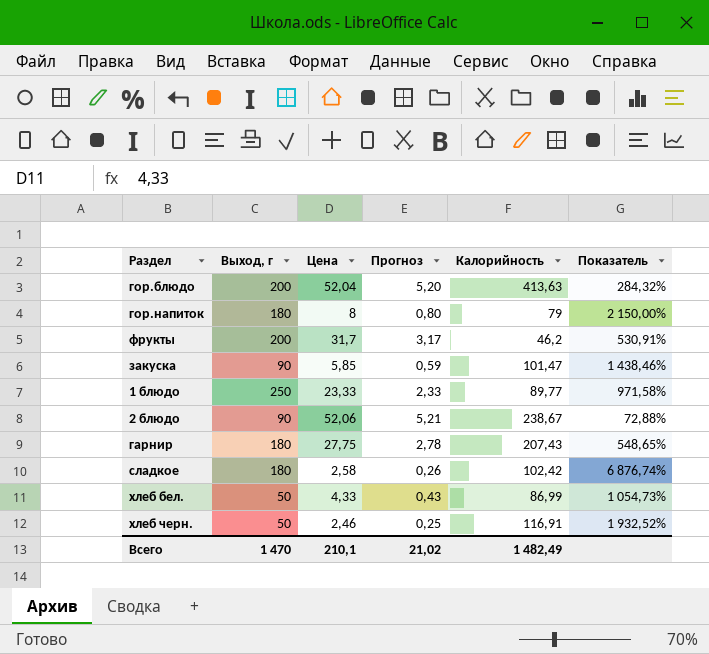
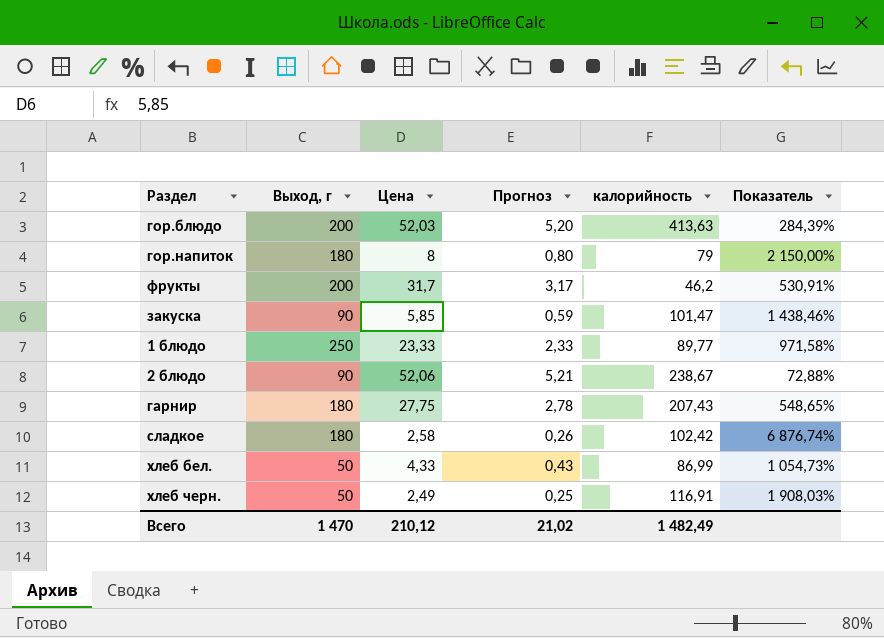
column name: Калорийность -> калорийность
гор.блюдо | Цена: 52,04 -> 52,03
гор.блюдо | Показатель: 284,32% -> 284,39%
хлеб черн. | Цена: 2,46 -> 2,49
хлеб черн. | Показатель: 1 932,52% -> 1 908,03%
Всего | Цена: 210,1 -> 210,12

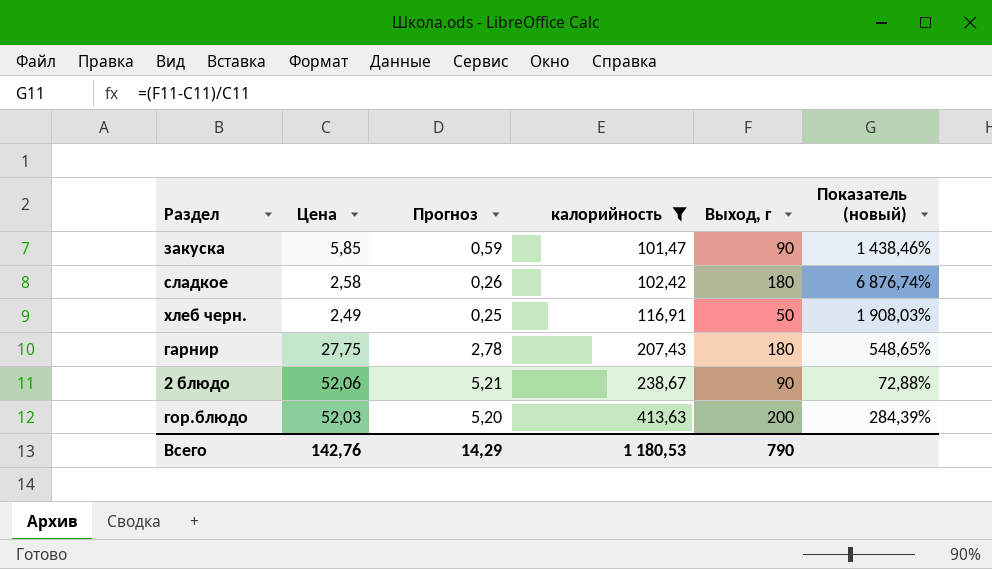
filter: none -> калорийность >= 101,47
row order: none -> калорийность ascending
column Выход, г | position: 2 -> 5
column name: Показатель -> Показатель (новый)
Всего | Цена: 210,12 -> 142,76
Всего | Прогноз: 21,02 -> 14,29
Всего | калорийность: 1 482,49 -> 1 180,53
Всего | Выход, г: 1 470 -> 790

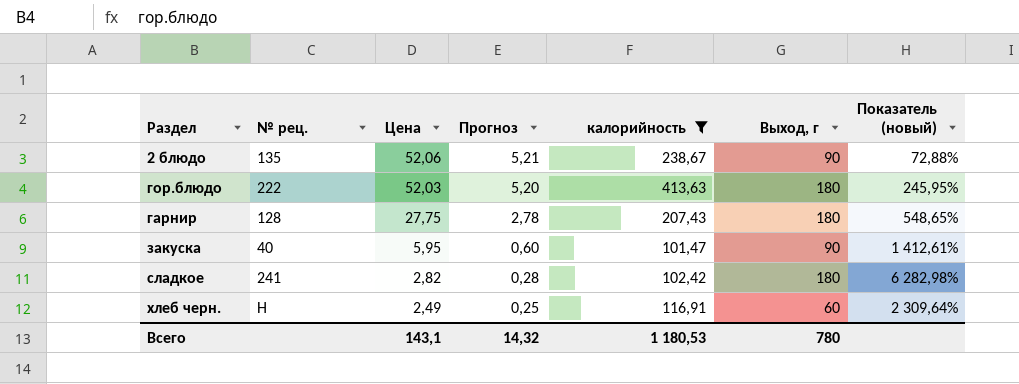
row order: калорийность ascending -> Цена descending
column № рец. | position: none -> 2
гор.блюдо | Выход, г: 200 -> 180
гор.блюдо | Показатель (новый): 284,39% -> 245,95%
закуска | Цена: 5,85 -> 5,95
закуска | Прогноз: 0,59 -> 0,60
закуска | Показатель (новый): 1 438,46% -> 1 412,61%
сладкое | Цена: 2,58 -> 2,82
сладкое | Прогноз: 0,26 -> 0,28
сладкое | Показатель (новый): 6 876,74% -> 6 282,98%
хлеб черн. | Выход, г: 50 -> 60
хлеб черн. | Показатель (новый): 1 908,03% -> 2 309,64%
Всего | Цена: 142,76 -> 143,1
Всего | Прогноз: 14,29 -> 14,32
Всего | Выход, г: 790 -> 780

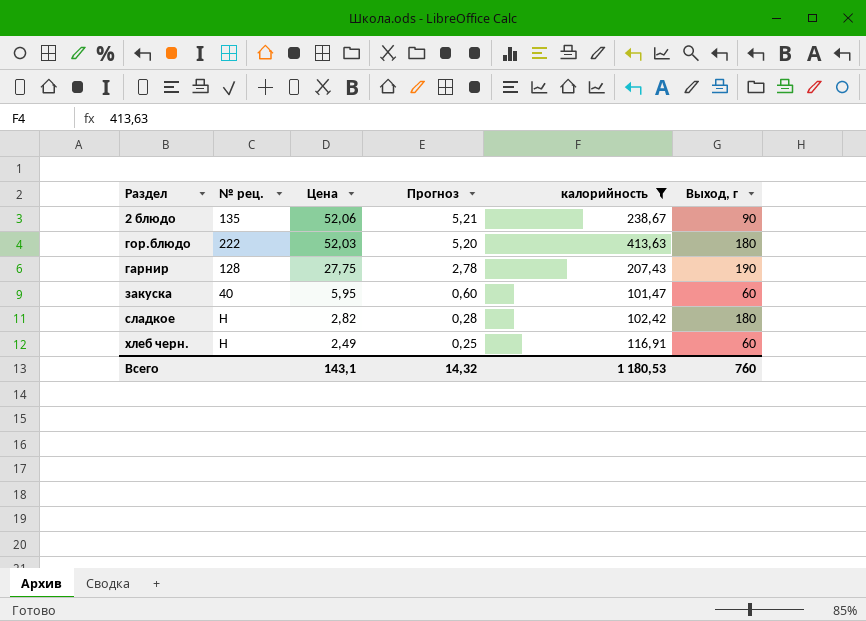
column Показатель (новый) | formula: ([Выход, г] - [Цена]) / [Цена] -> none
гарнир | Выход, г: 180 -> 190
закуска | Выход, г: 90 -> 60
сладкое | № рец.: 241 -> Н
Всего | Выход, г: 780 -> 760

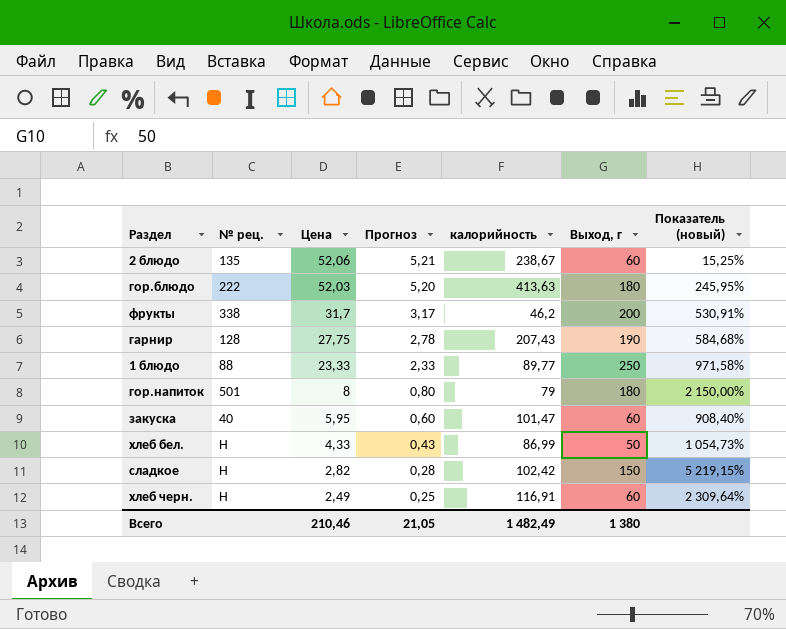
filter: калорийность >= 101,47 -> none
column Показатель (новый) | formula: none -> ([Выход, г] - [Цена]) / [Цена]
2 блюдо | Выход, г: 90 -> 60
сладкое | Выход, г: 180 -> 150
Всего | Цена: 143,1 -> 210,46
Всего | Прогноз: 14,32 -> 21,05
Всего | калорийность: 1 180,53 -> 1 482,49
Всего | Выход, г: 760 -> 1 380

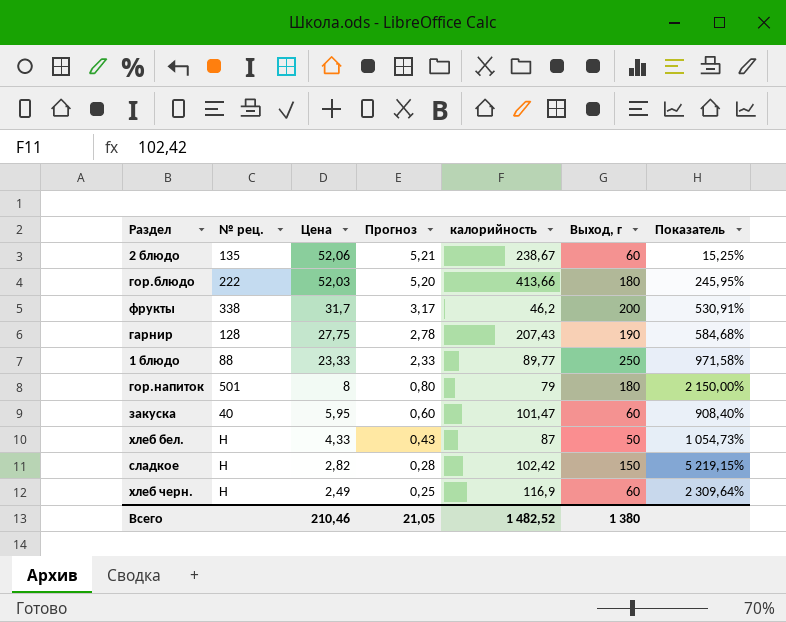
column name: Показатель (новый) -> Показатель
гор.блюдо | калорийность: 413,63 -> 413,66
хлеб бел. | калорийность: 86,99 -> 87
хлеб черн. | калорийность: 116,91 -> 116,9
Всего | калорийность: 1 482,49 -> 1 482,52

